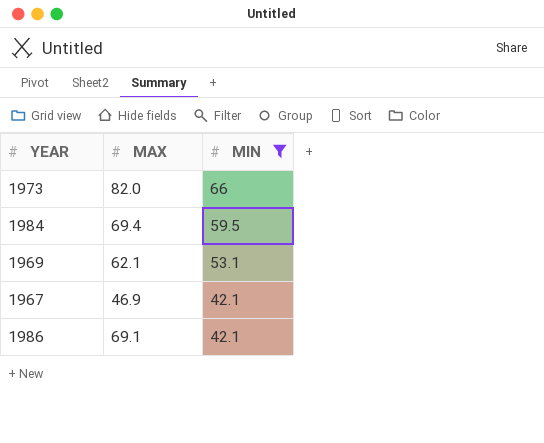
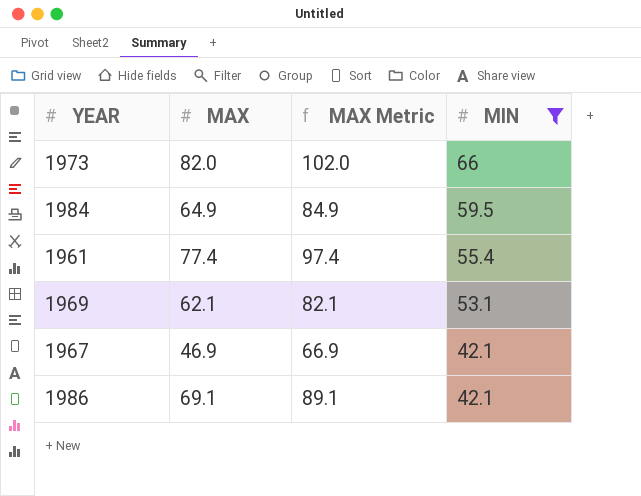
column MAX Metric | formula: none -> [MAX] + 20
1984 | MAX: 69.4 -> 64.9
row 1961: none -> 77.4 | 97.4 | 55.4

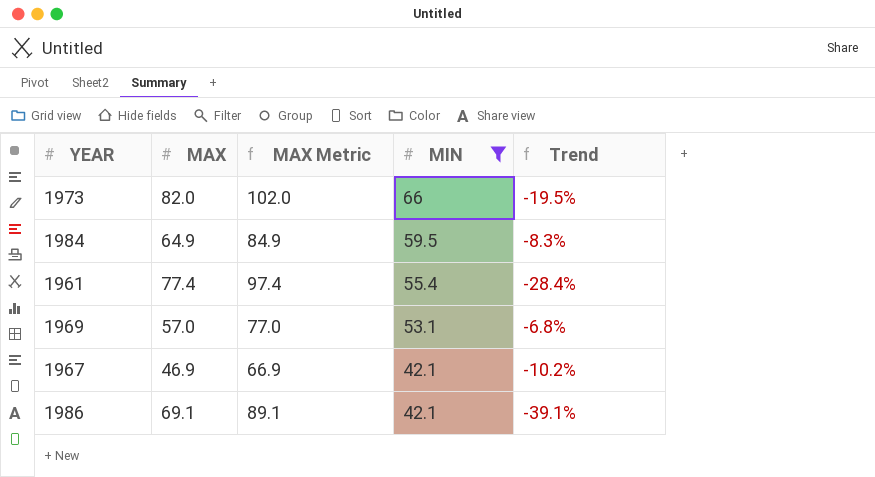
column Trend | formula: none -> ([MIN] - [MAX]) / [MAX]
1969 | MAX: 62.1 -> 57.0
1969 | MAX Metric: 82.1 -> 77.0

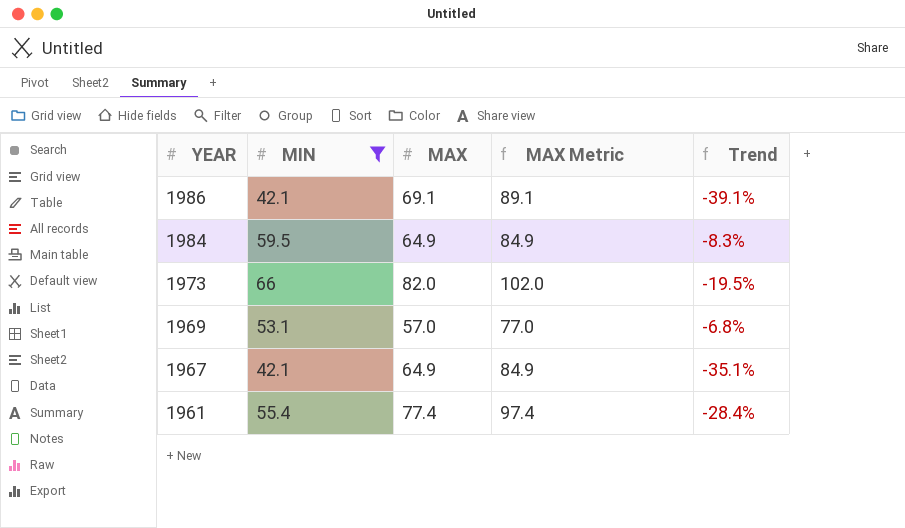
row order: MIN descending -> YEAR descending
column MIN | position: 4 -> 2
1967 | MAX: 46.9 -> 64.9
1967 | MAX Metric: 66.9 -> 84.9
1967 | Trend: -10.2% -> -35.1%

